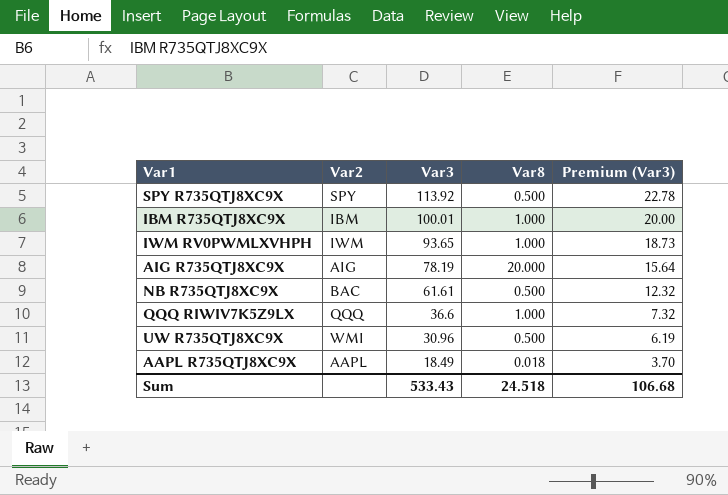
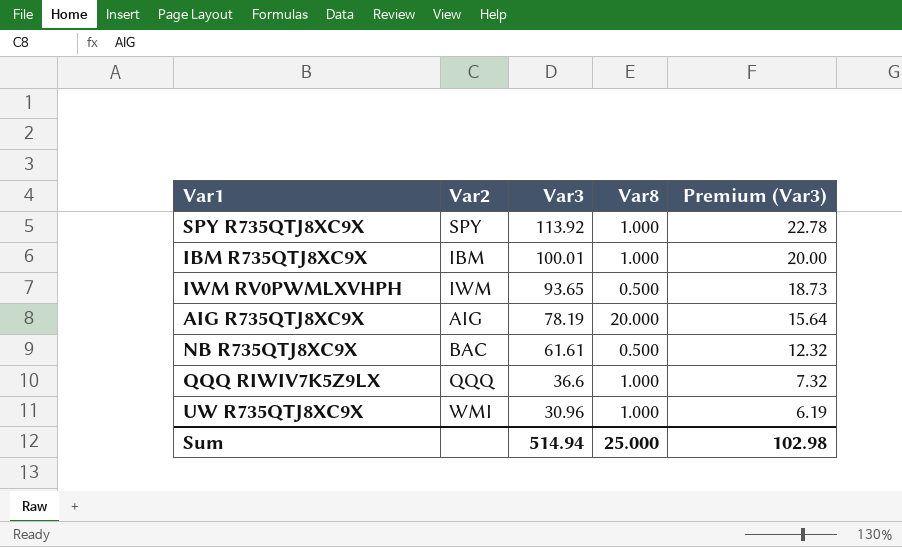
row AAPL R735QTJ8XC9X: AAPL | 18.49 | 0.018 | 3.70 -> none
SPY R735QTJ8XC9X | Var8: 0.500 -> 1.000
IWM RV0PWMLXVHPH | Var8: 1.000 -> 0.500
UW R735QTJ8XC9X | Var8: 0.500 -> 1.000
Sum | Var3: 533.43 -> 514.94
Sum | Var8: 24.518 -> 25.000
Sum | Premium (Var3): 106.68 -> 102.98

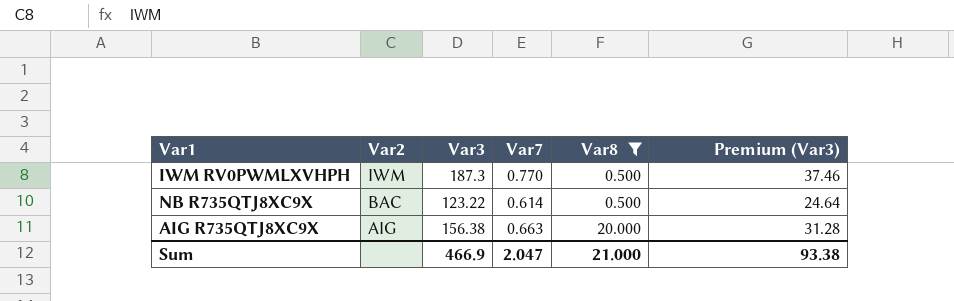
filter: none -> Var8 != 1.000
row order: Var3 descending -> Var2 descending
column Var7 | position: none -> 4
IWM RV0PWMLXVHPH | Var3: 93.65 -> 187.3
IWM RV0PWMLXVHPH | Premium (Var3): 18.73 -> 37.46
NB R735QTJ8XC9X | Var3: 61.61 -> 123.22
NB R735QTJ8XC9X | Premium (Var3): 12.32 -> 24.64
AIG R735QTJ8XC9X | Var3: 78.19 -> 156.38
AIG R735QTJ8XC9X | Premium (Var3): 15.64 -> 31.28
Sum | Var3: 514.94 -> 466.9
Sum | Var8: 25.000 -> 21.000
Sum | Premium (Var3): 102.98 -> 93.38

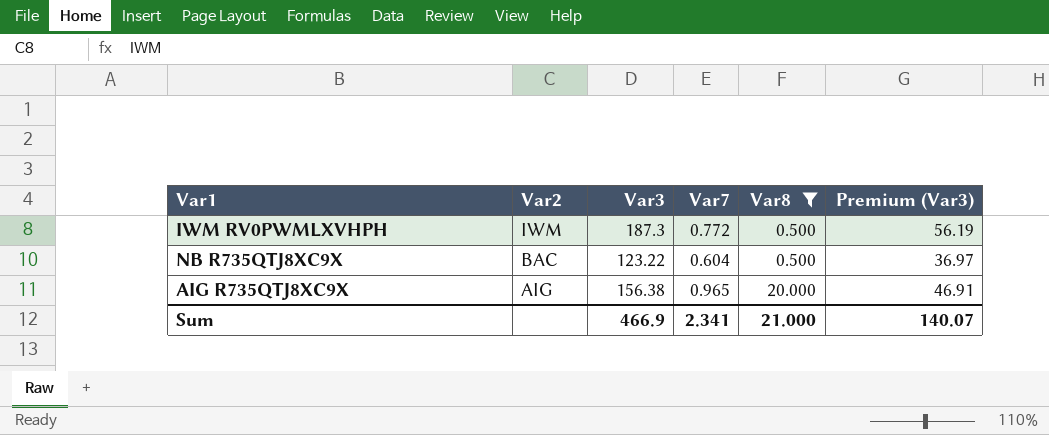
column Premium (Var3) | formula: [Var3] * 0.2 -> [Var3] * 0.3
IWM RV0PWMLXVHPH | Var7: 0.770 -> 0.772
NB R735QTJ8XC9X | Var7: 0.614 -> 0.604
AIG R735QTJ8XC9X | Var7: 0.663 -> 0.965
Sum | Var7: 2.047 -> 2.341
Sum | Premium (Var3): 93.38 -> 140.07

